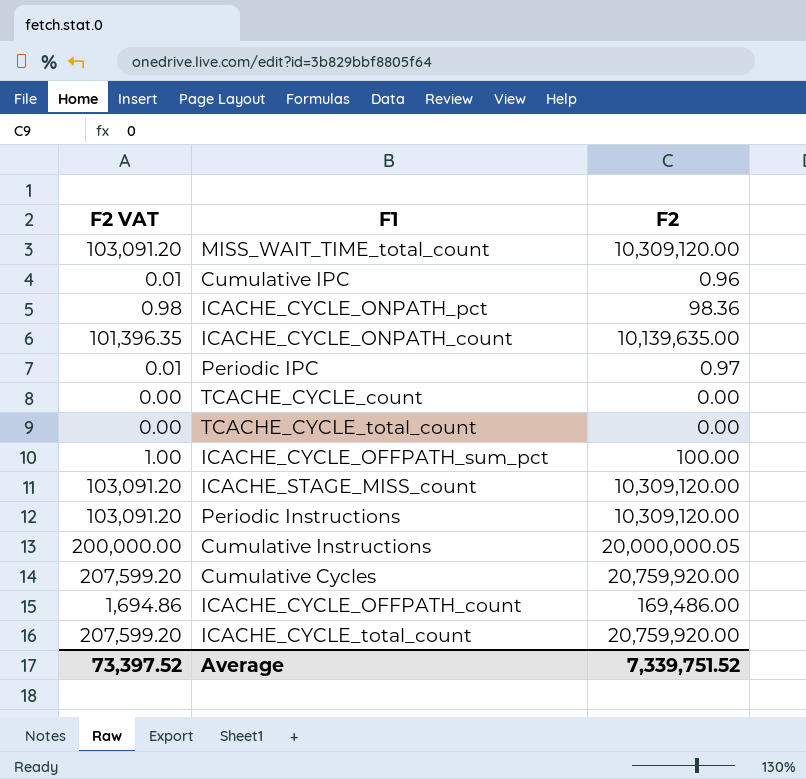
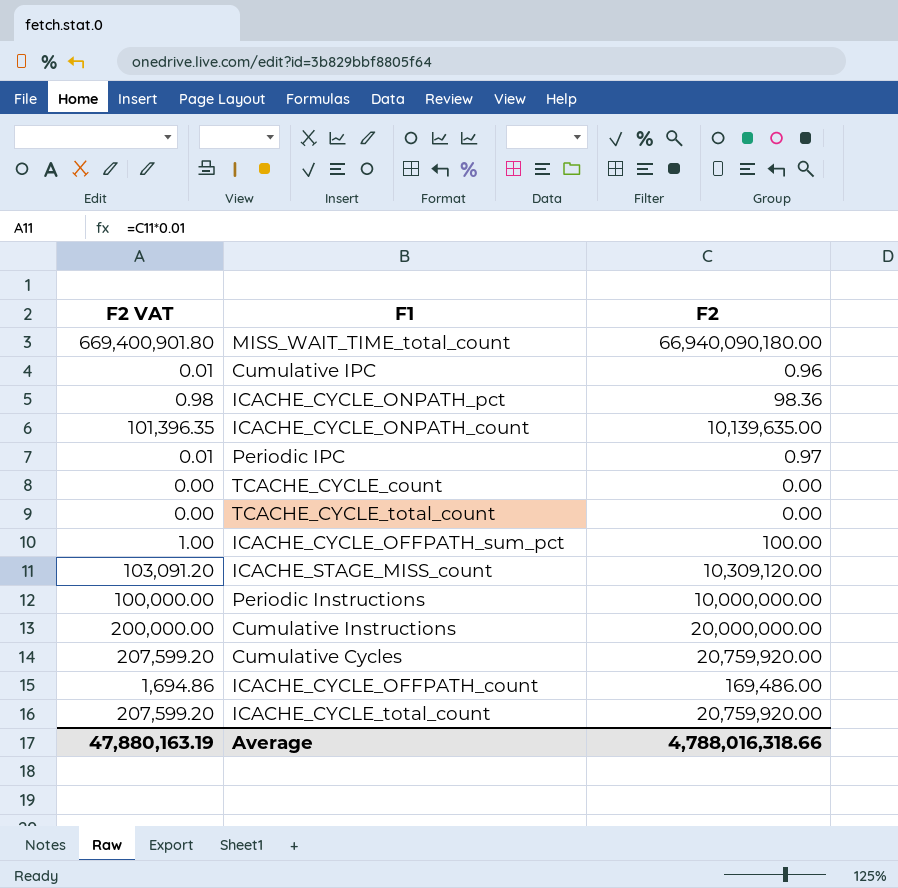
MISS_WAIT_TIME_total_count | F2 VAT: 103,091.20 -> 669,400,901.80
MISS_WAIT_TIME_total_count | F2: 10,309,120.00 -> 66,940,090,180.00
Periodic Instructions | F2 VAT: 103,091.20 -> 100,000.00
Periodic Instructions | F2: 10,309,120.00 -> 10,000,000.00
Cumulative Instructions | F2: 20,000,000.05 -> 20,000,000.00
Average | F2 VAT: 73,397.52 -> 47,880,163.19
Average | F2: 7,339,751.52 -> 4,788,016,318.66

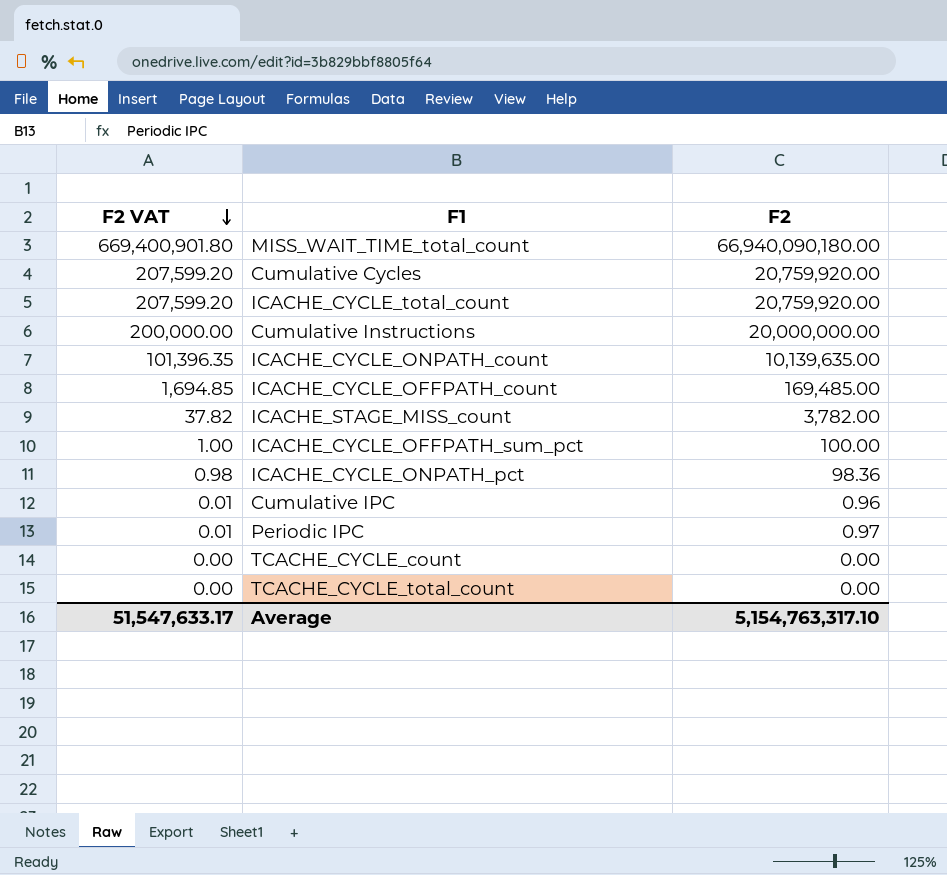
row order: none -> F2 VAT descending
row Periodic Instructions: 100,000.00 | 10,000,000.00 -> none
ICACHE_CYCLE_OFFPATH_count | F2 VAT: 1,694.86 -> 1,694.85
ICACHE_CYCLE_OFFPATH_count | F2: 169,486.00 -> 169,485.00
ICACHE_STAGE_MISS_count | F2 VAT: 103,091.20 -> 37.82
ICACHE_STAGE_MISS_count | F2: 10,309,120.00 -> 3,782.00
Average | F2 VAT: 47,880,163.19 -> 51,547,633.17
Average | F2: 4,788,016,318.66 -> 5,154,763,317.10

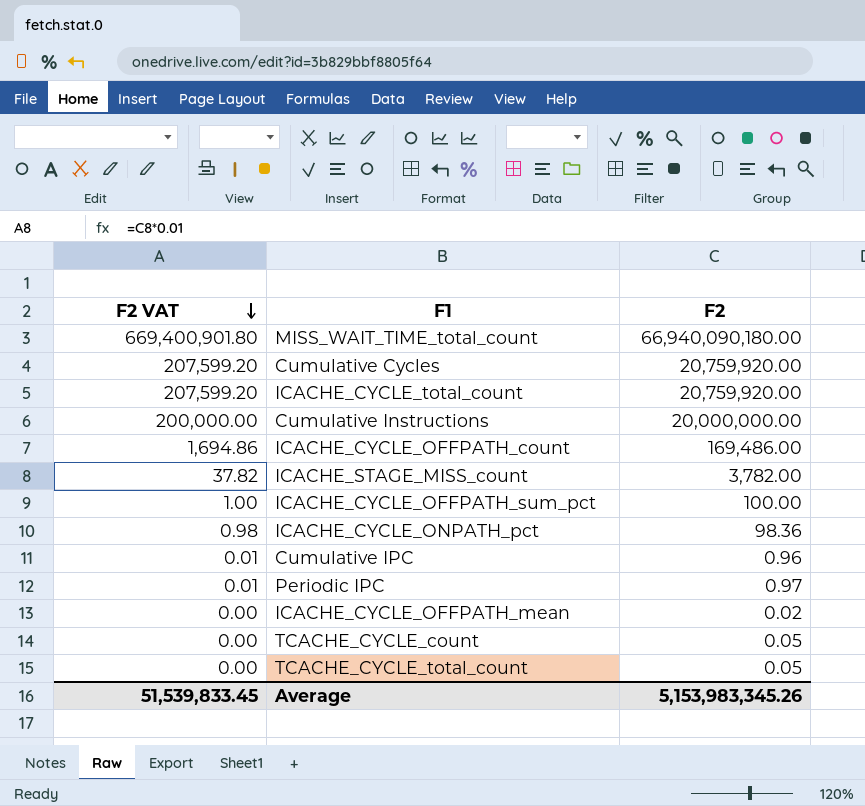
row ICACHE_CYCLE_ONPATH_count: 101,396.35 | 10,139,635.00 -> none
ICACHE_CYCLE_OFFPATH_count | F2 VAT: 1,694.85 -> 1,694.86
ICACHE_CYCLE_OFFPATH_count | F2: 169,485.00 -> 169,486.00
row ICACHE_CYCLE_OFFPATH_mean: none -> 0.00 | 0.02
TCACHE_CYCLE_count | F2: 0.00 -> 0.05
TCACHE_CYCLE_total_count | F2: 0.00 -> 0.05
Average | F2 VAT: 51,547,633.17 -> 51,539,833.45
Average | F2: 5,154,763,317.10 -> 5,153,983,345.26

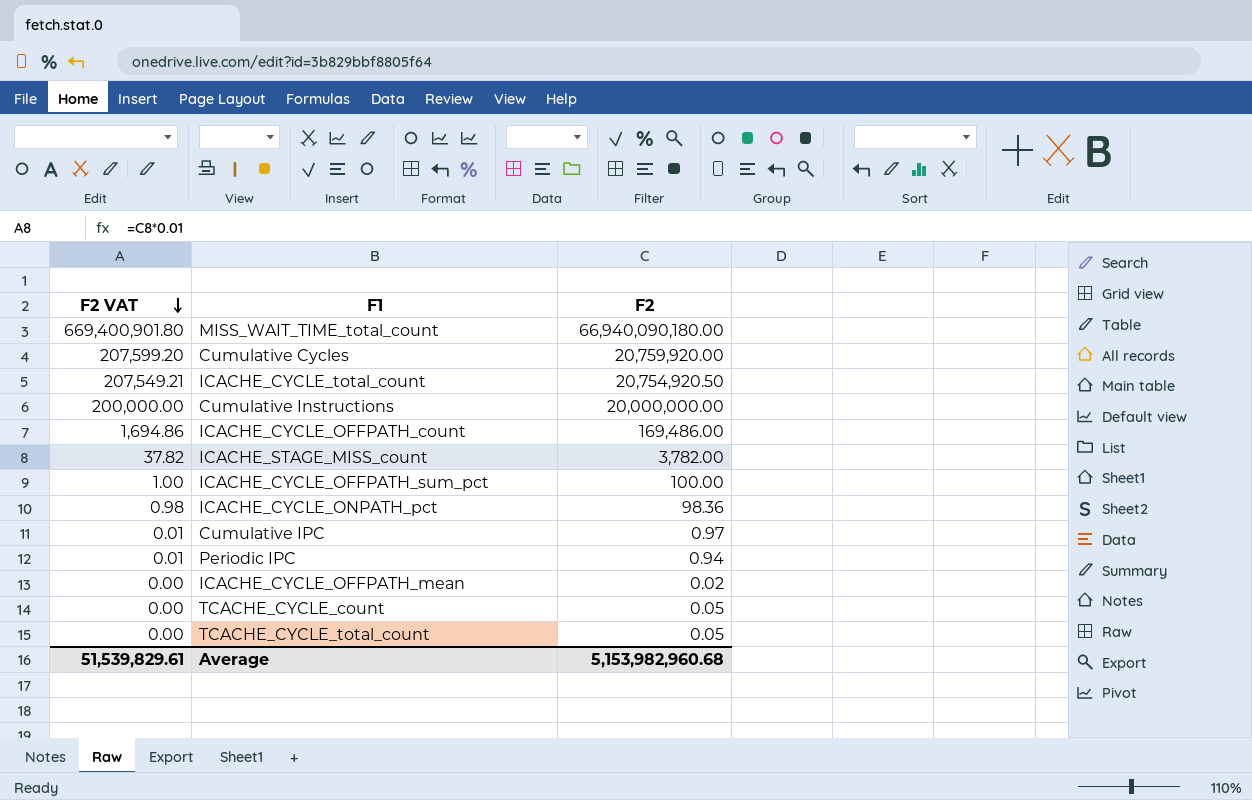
ICACHE_CYCLE_total_count | F2 VAT: 207,599.20 -> 207,549.21
ICACHE_CYCLE_total_count | F2: 20,759,920.00 -> 20,754,920.50
Cumulative IPC | F2: 0.96 -> 0.97
Periodic IPC | F2: 0.97 -> 0.94
Average | F2 VAT: 51,539,833.45 -> 51,539,829.61
Average | F2: 5,153,983,345.26 -> 5,153,982,960.68

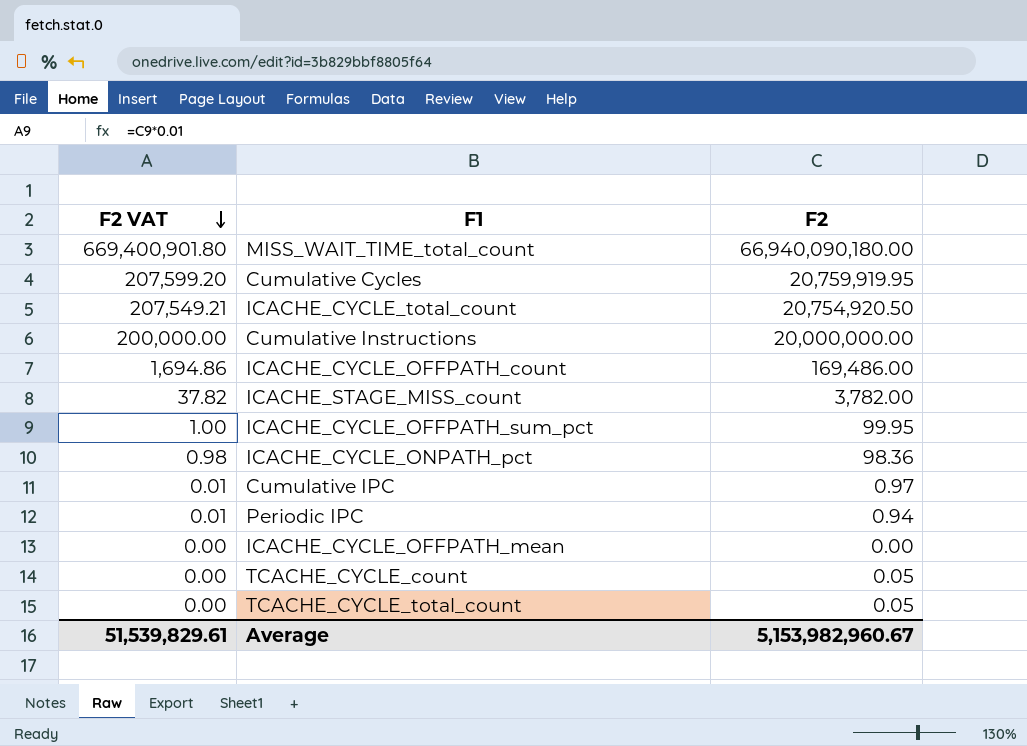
Cumulative Cycles | F2: 20,759,920.00 -> 20,759,919.95
ICACHE_CYCLE_OFFPATH_sum_pct | F2: 100.00 -> 99.95
ICACHE_CYCLE_OFFPATH_mean | F2: 0.02 -> 0.00
Average | F2: 5,153,982,960.68 -> 5,153,982,960.67

